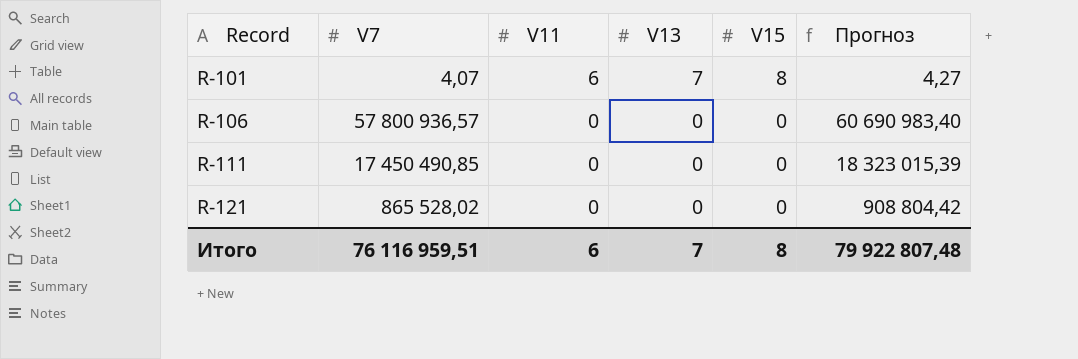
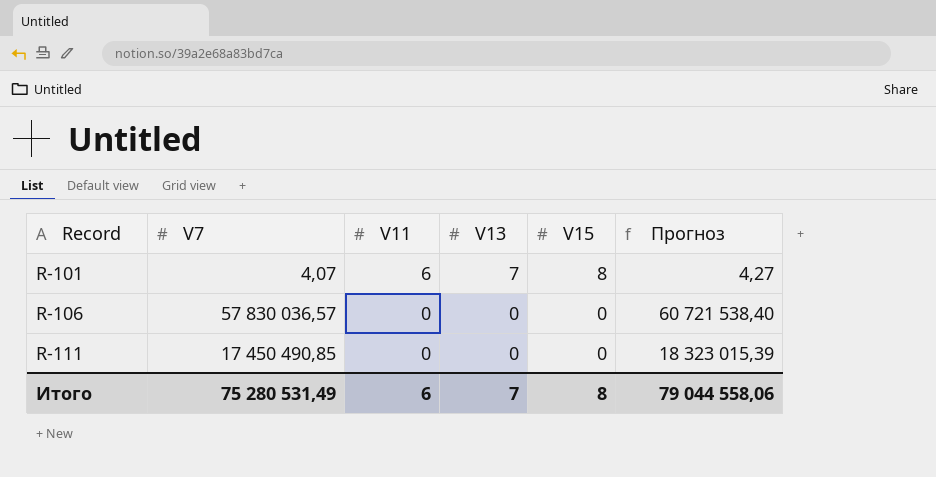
row R-121: 865 528,02 | 0 | 0 | 0 | 908 804,42 -> none
R-106 | V7: 57 800 936,57 -> 57 830 036,57
R-106 | Прогноз: 60 690 983,40 -> 60 721 538,40
Итого | V7: 76 116 959,51 -> 75 280 531,49
Итого | Прогноз: 79 922 807,48 -> 79 044 558,06

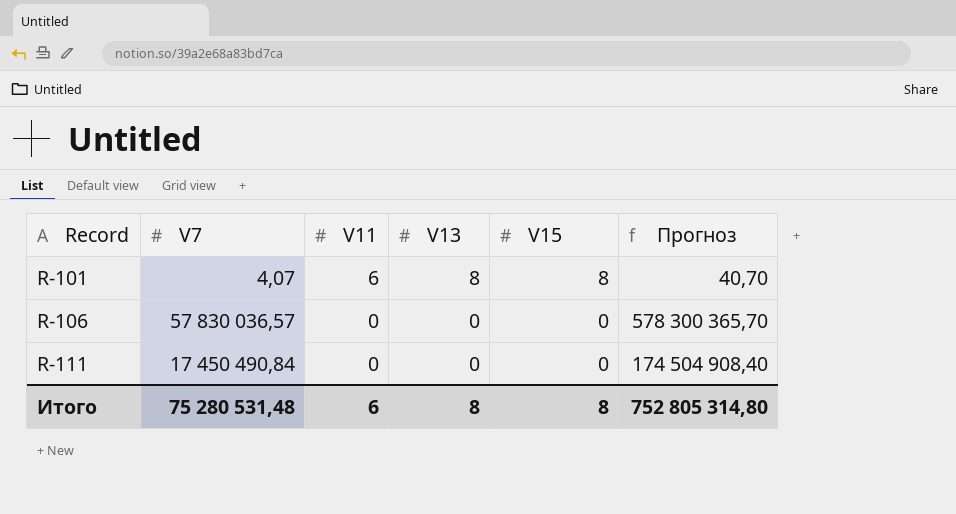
column Прогноз | formula: [V7] * 1,05 -> [V7] * 10
R-101 | V13: 7 -> 8
R-111 | V7: 17 450 490,85 -> 17 450 490,84
Итого | V7: 75 280 531,49 -> 75 280 531,48
Итого | V13: 7 -> 8
Итого | Прогноз: 79 044 558,06 -> 752 805 314,80

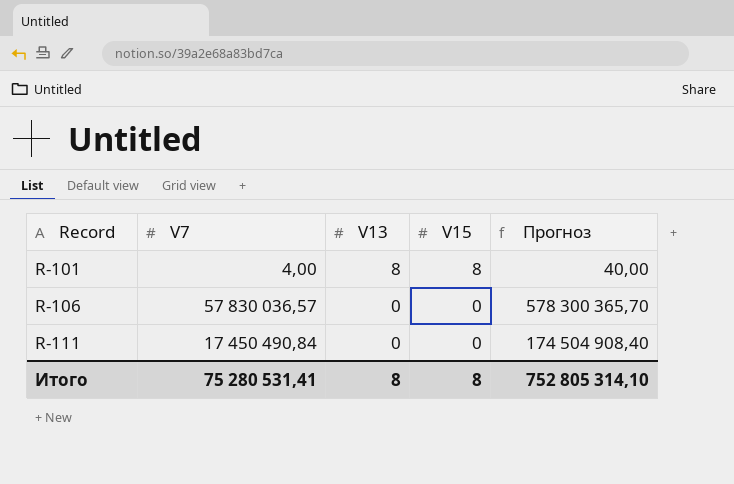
column V11 | position: 3 -> none
R-101 | V7: 4,07 -> 4,00
R-101 | Прогноз: 40,70 -> 40,00
Итого | V7: 75 280 531,48 -> 75 280 531,41
Итого | Прогноз: 752 805 314,80 -> 752 805 314,10

